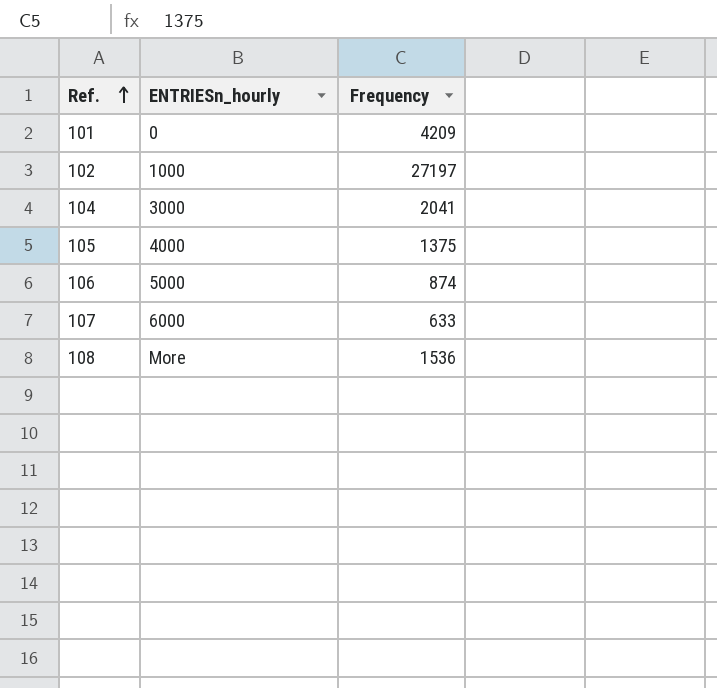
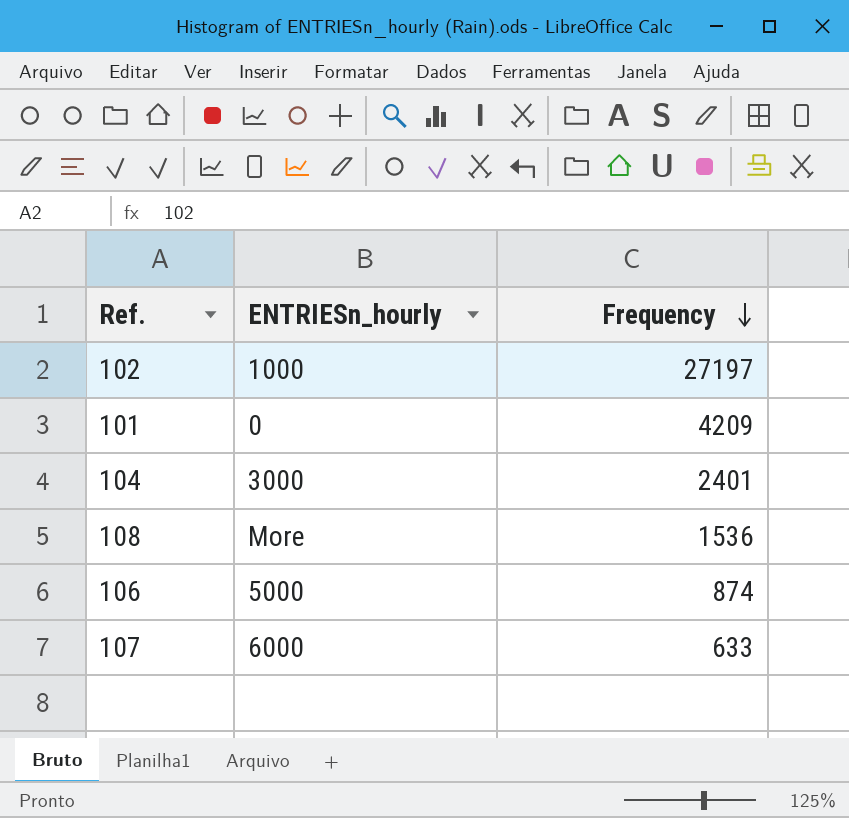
row order: Ref. ascending -> Frequency descending
row 105: 4000 | 1375 -> none
104 | Frequency: 2041 -> 2401

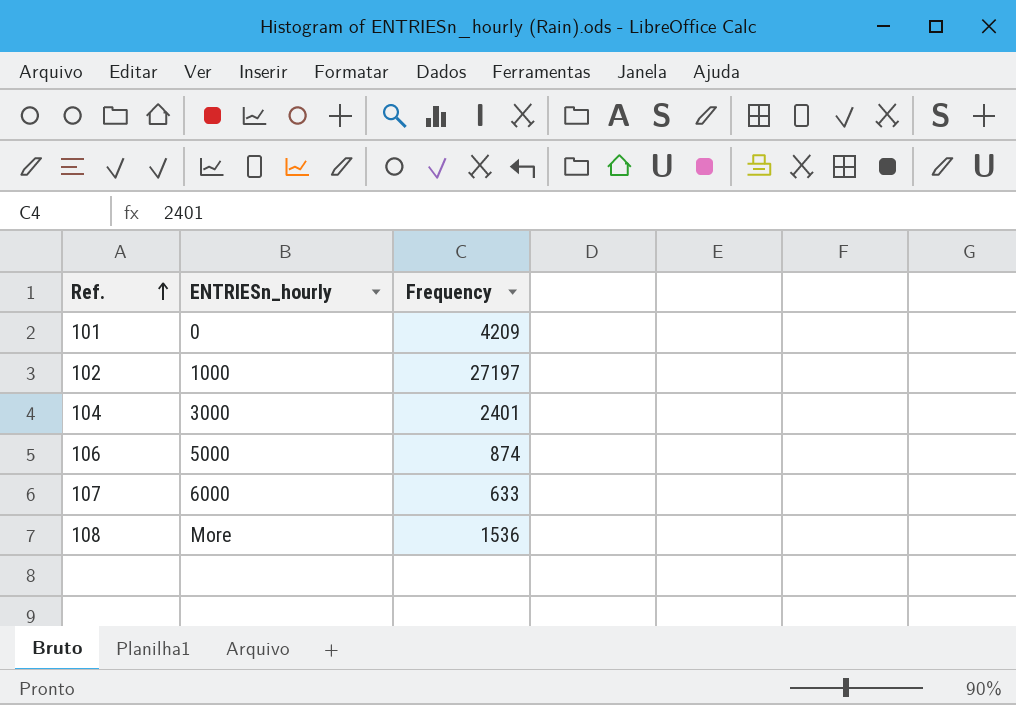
row order: Frequency descending -> Ref. ascending

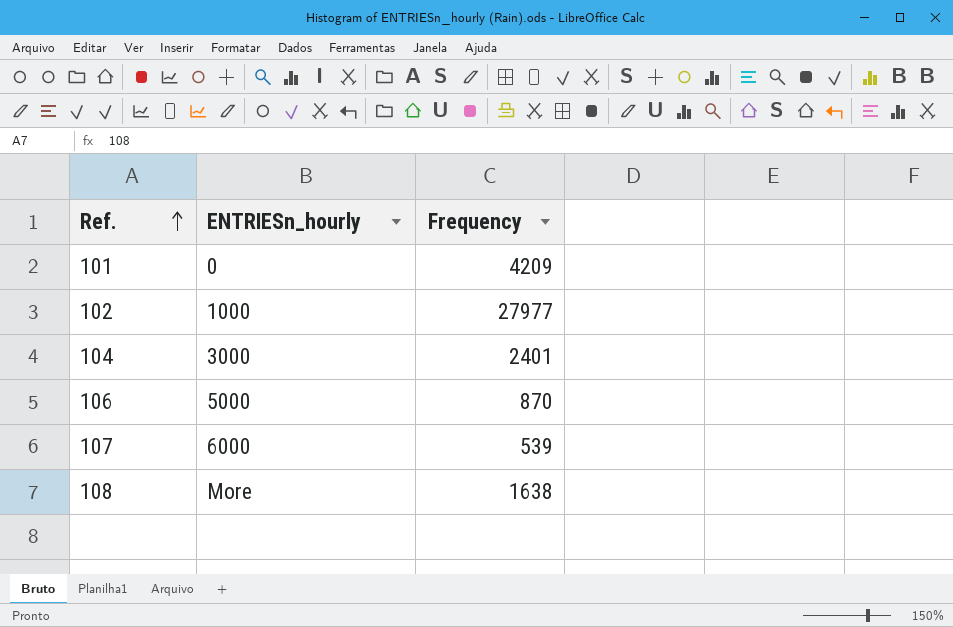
102 | Frequency: 27197 -> 27977
106 | Frequency: 874 -> 870
107 | Frequency: 633 -> 539
108 | Frequency: 1536 -> 1638

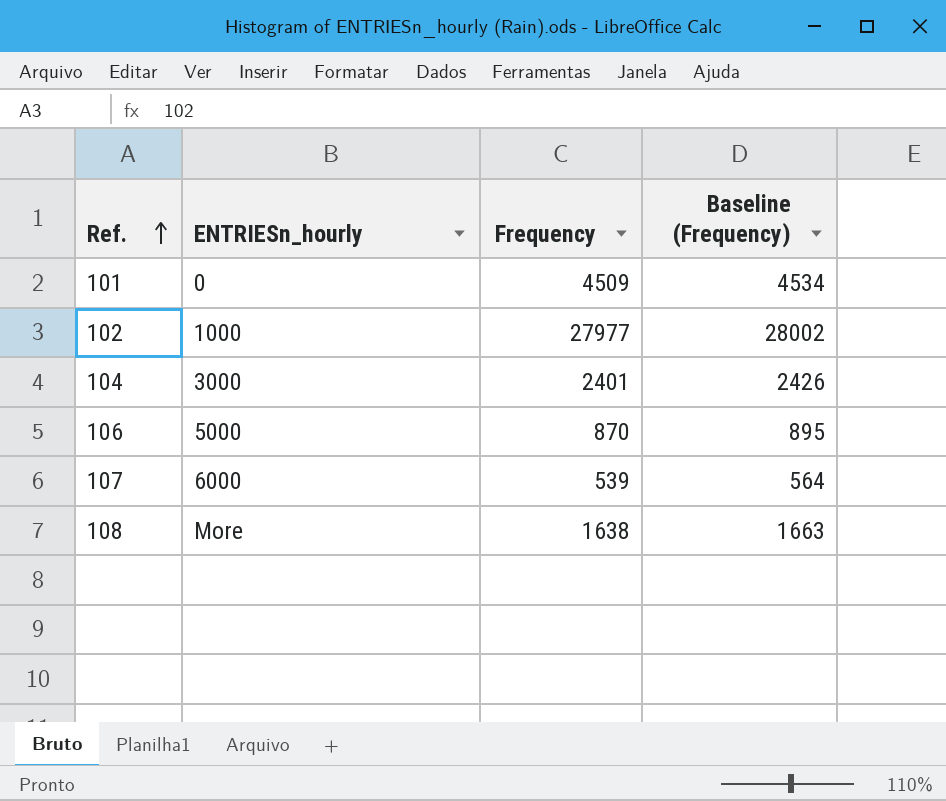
column Baseline (Frequency) | formula: none -> [Frequency] + 25
101 | Frequency: 4209 -> 4509

